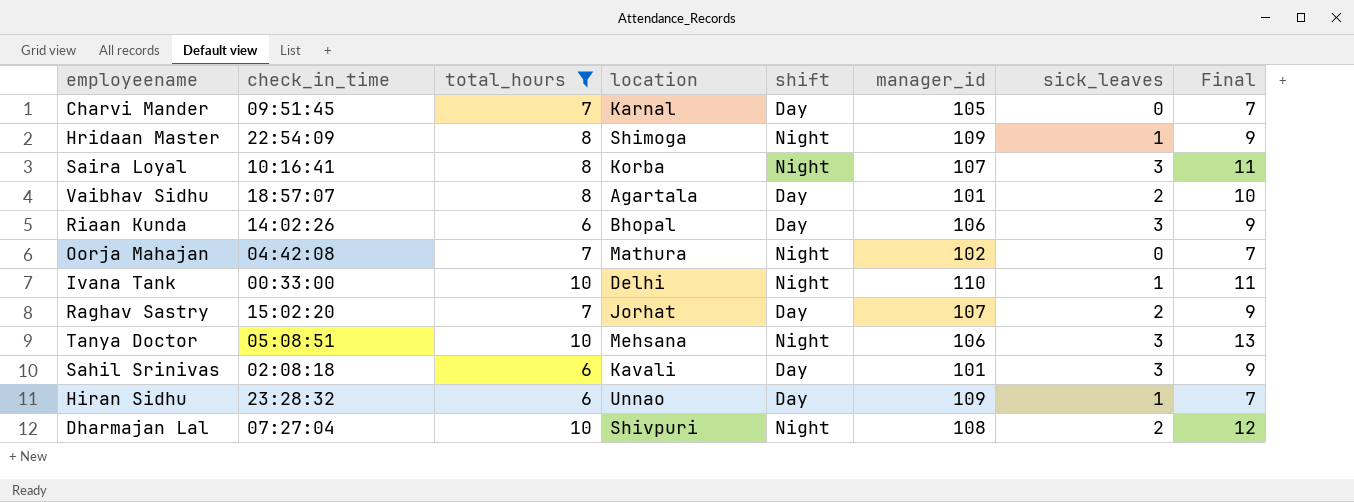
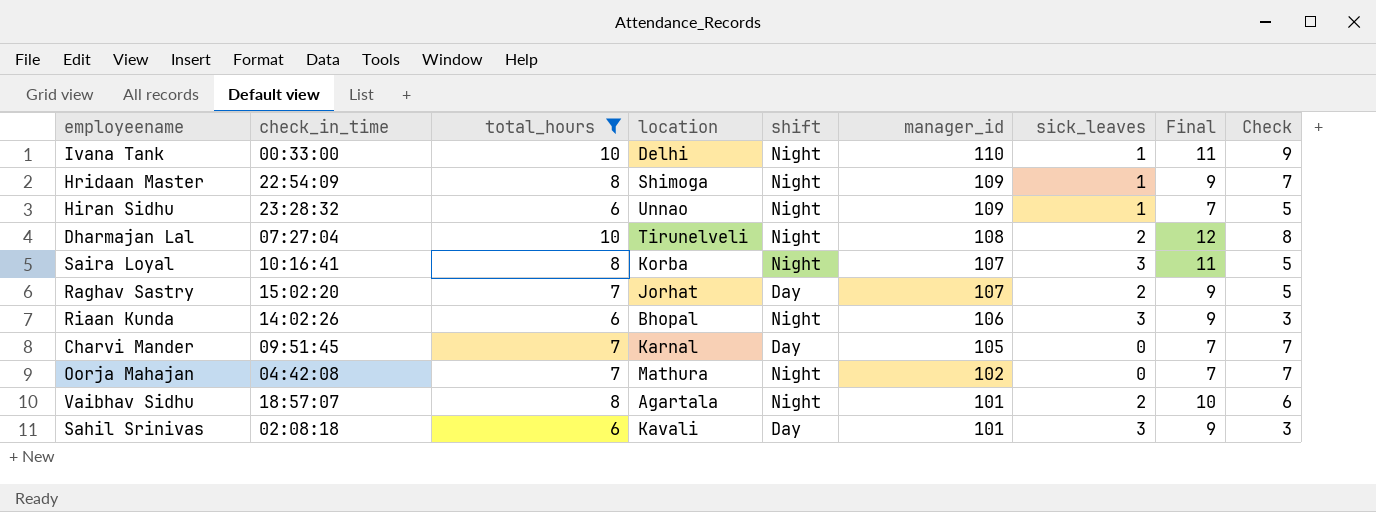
row order: none -> manager_id descending
column Check | formula: none -> [total_hours] - [sick_leaves]
row Tanya Doctor: 05:08:51 | 10 | Mehsana | Night | 106 | 3 | 13 -> none
Hiran Sidhu | shift: Day -> Night
Dharmajan Lal | location: Shivpuri -> Tirunelveli
Riaan Kunda | shift: Day -> Night
Vaibhav Sidhu | shift: Day -> Night

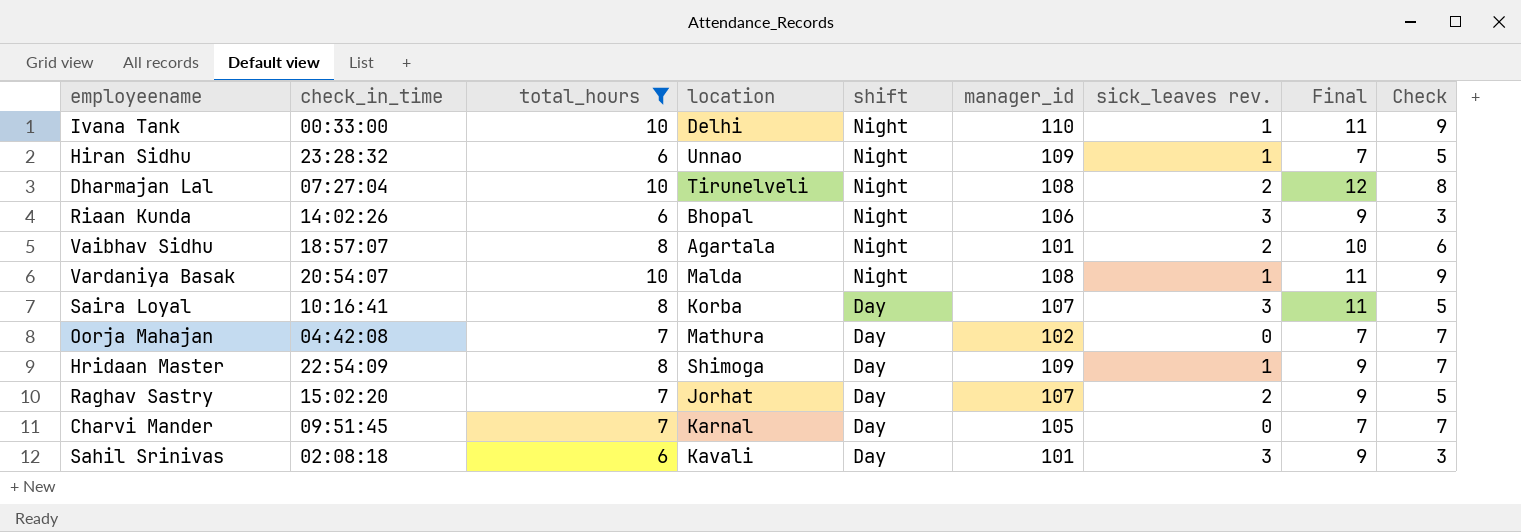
row order: manager_id descending -> shift descending
column name: sick_leaves -> sick_leaves rev.
row Vardaniya Basak: none -> 20:54:07 | 10 | Malda | Night | 108 | 1 | 11 | 9
Saira Loyal | shift: Night -> Day
Oorja Mahajan | shift: Night -> Day
Hridaan Master | shift: Night -> Day

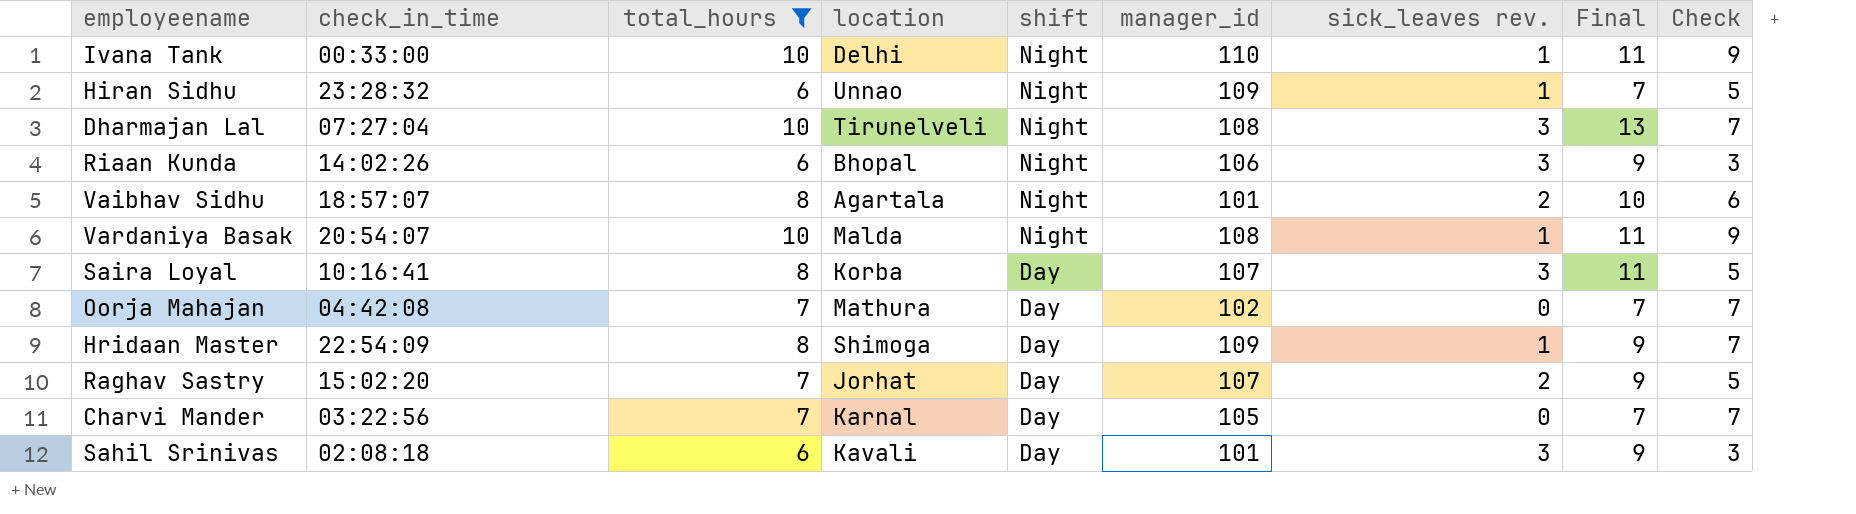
Dharmajan Lal | sick_leaves rev.: 2 -> 3
Dharmajan Lal | Final: 12 -> 13
Dharmajan Lal | Check: 8 -> 7
Charvi Mander | check_in_time: 09:51:45 -> 03:22:56

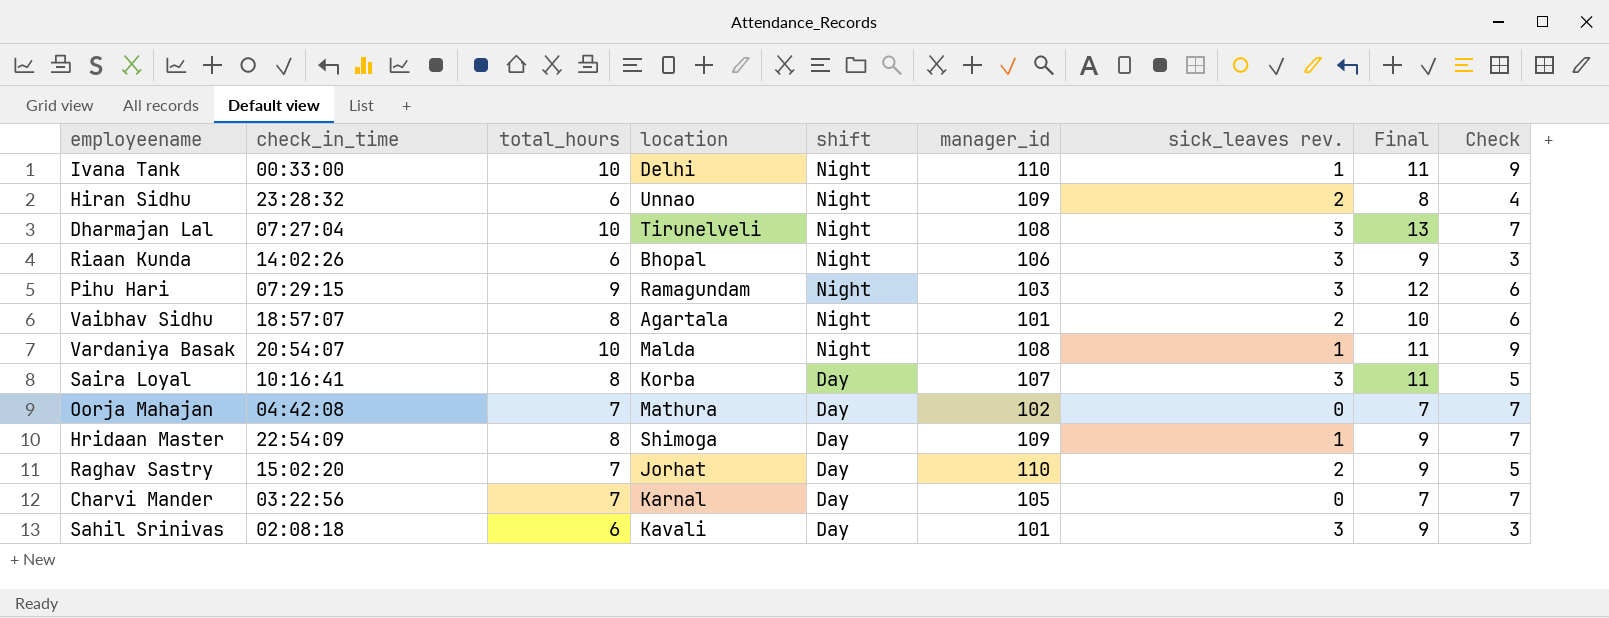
filter: total_hours != 9 -> none
Hiran Sidhu | sick_leaves rev.: 1 -> 2
Hiran Sidhu | Final: 7 -> 8
Hiran Sidhu | Check: 5 -> 4
Raghav Sastry | manager_id: 107 -> 110

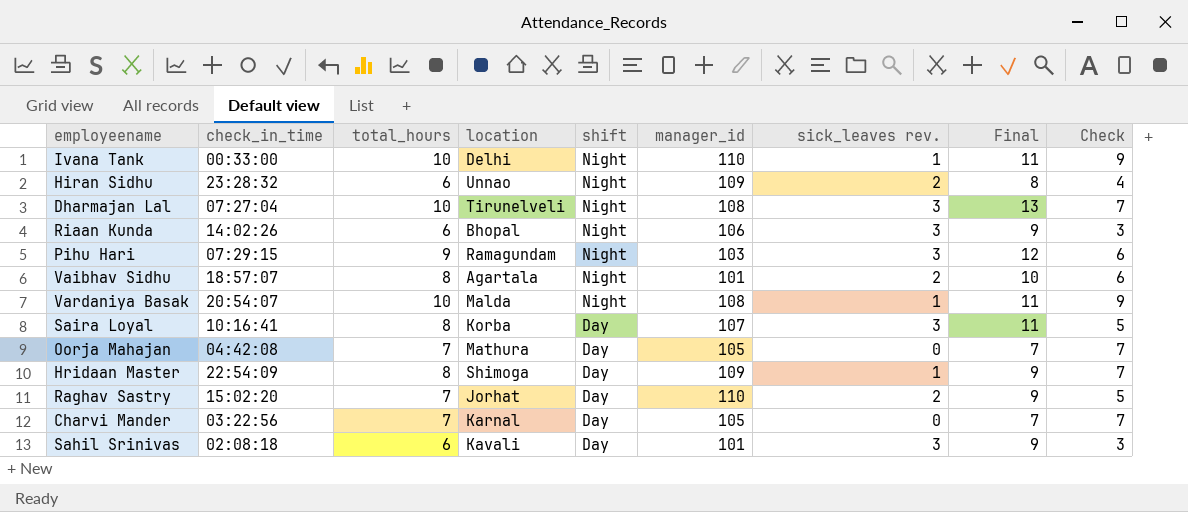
Oorja Mahajan | manager_id: 102 -> 105

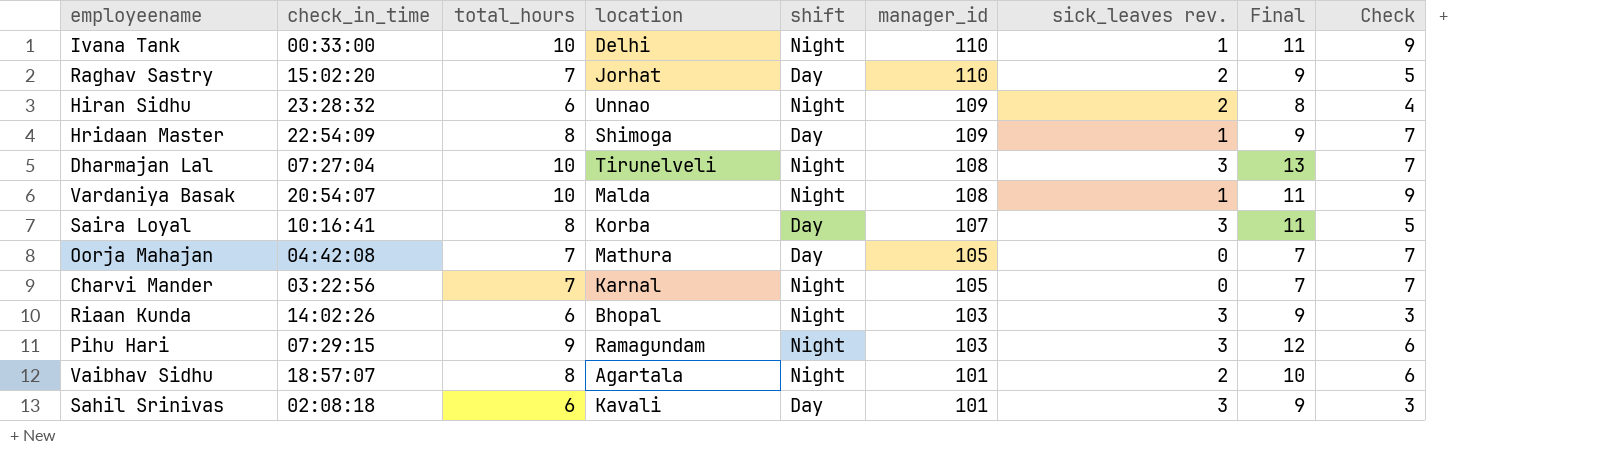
row order: shift descending -> manager_id descending
Charvi Mander | shift: Day -> Night
Riaan Kunda | manager_id: 106 -> 103

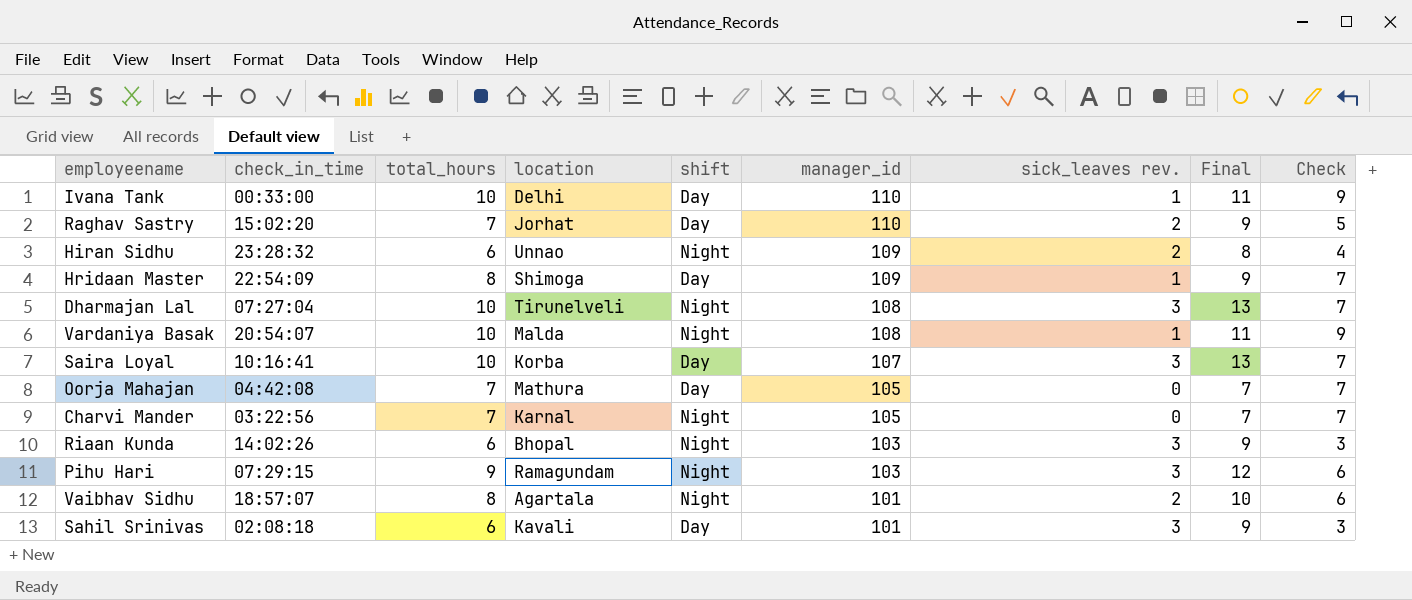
Ivana Tank | shift: Night -> Day
Saira Loyal | total_hours: 8 -> 10
Saira Loyal | Final: 11 -> 13
Saira Loyal | Check: 5 -> 7

